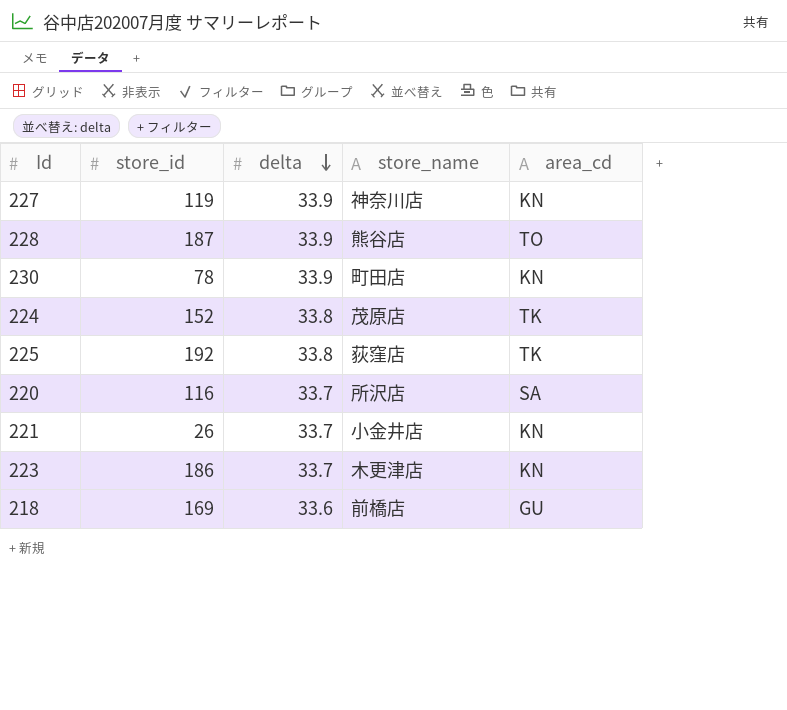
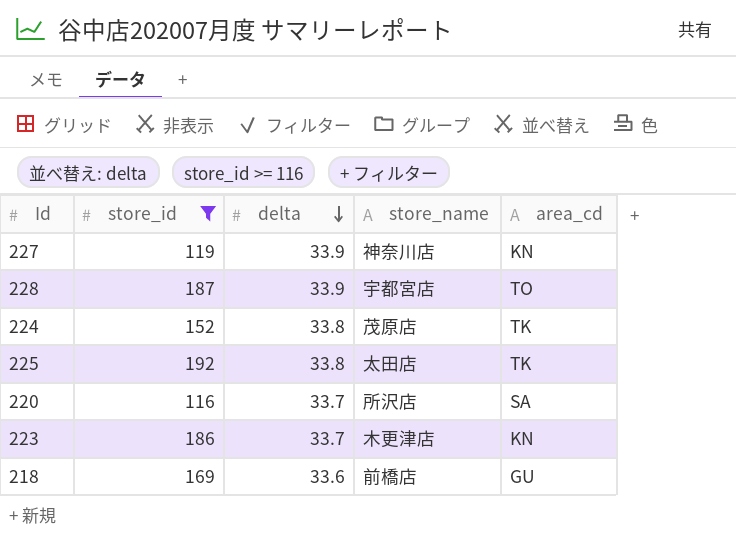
filter: none -> store_id >= 116
228 | store_name: 熊谷店 -> 宇都宮店
225 | store_name: 荻窪店 -> 太田店

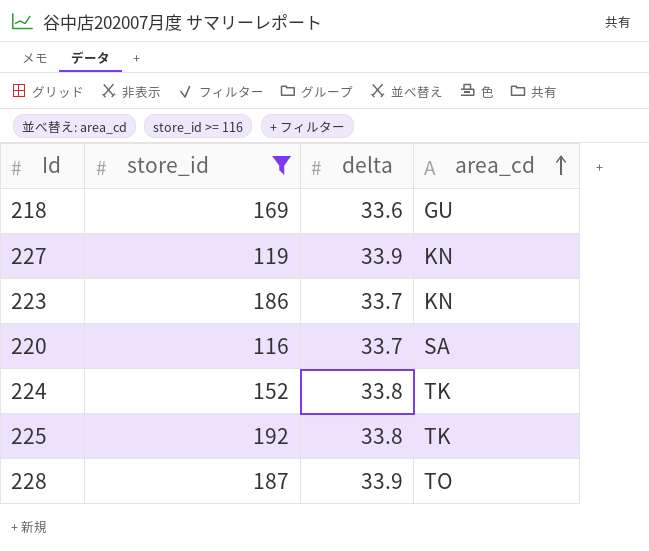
row order: delta descending -> area_cd ascending
column store_name | position: 4 -> none

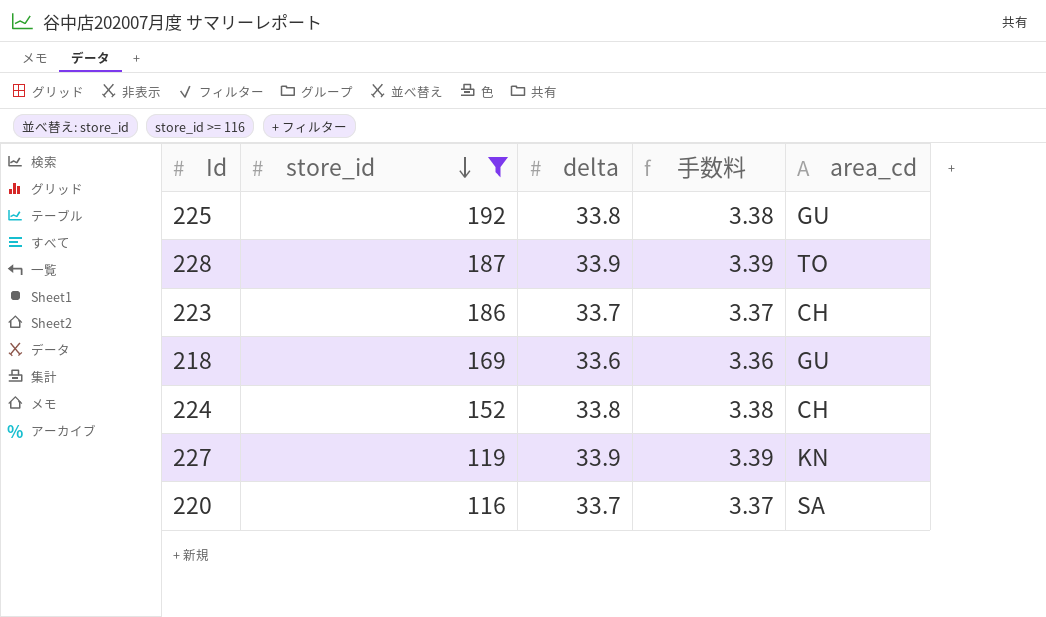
row order: area_cd ascending -> store_id descending
column 手数料 | formula: none -> [delta] * 0.1
225 | area_cd: TK -> GU
223 | area_cd: KN -> CH
224 | area_cd: TK -> CH

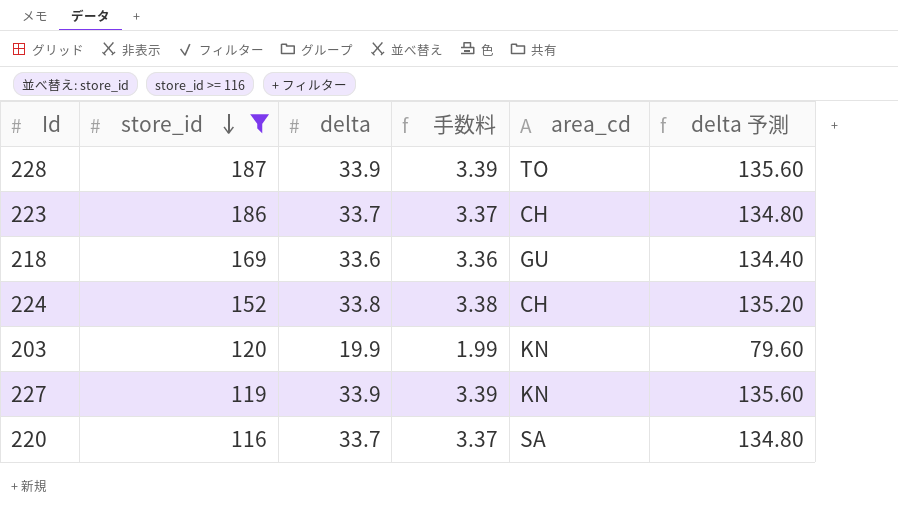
column delta 予測 | formula: none -> [delta] * 4
row 225: 192 | 33.8 | 3.38 | GU -> none
row 203: none -> 120 | 19.9 | 1.99 | KN | 79.60

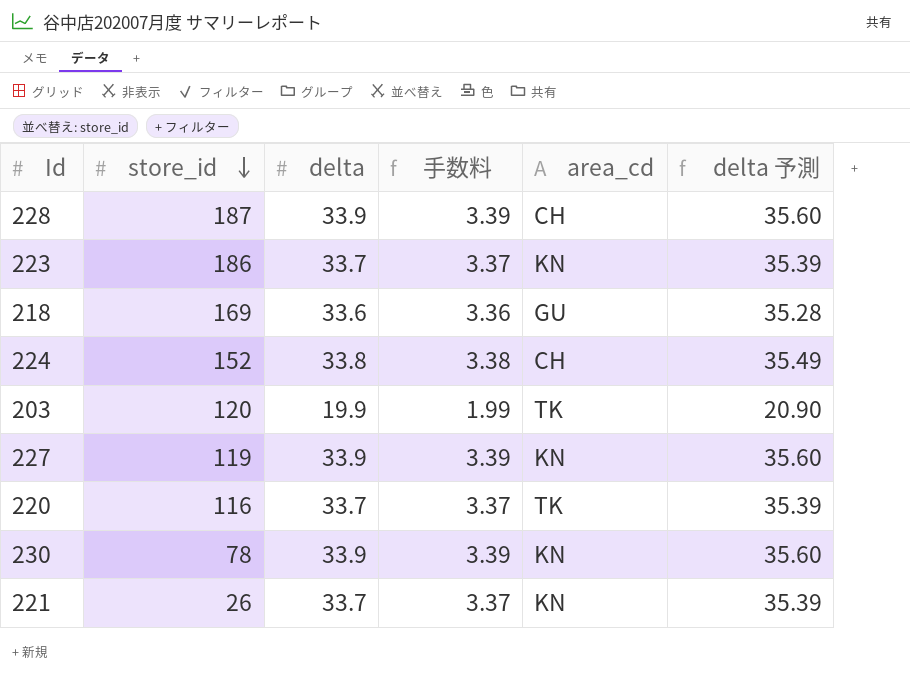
filter: store_id >= 116 -> none
column delta 予測 | formula: [delta] * 4 -> [delta] * 1.05
228 | area_cd: TO -> CH
223 | area_cd: CH -> KN
203 | area_cd: KN -> TK
220 | area_cd: SA -> TK

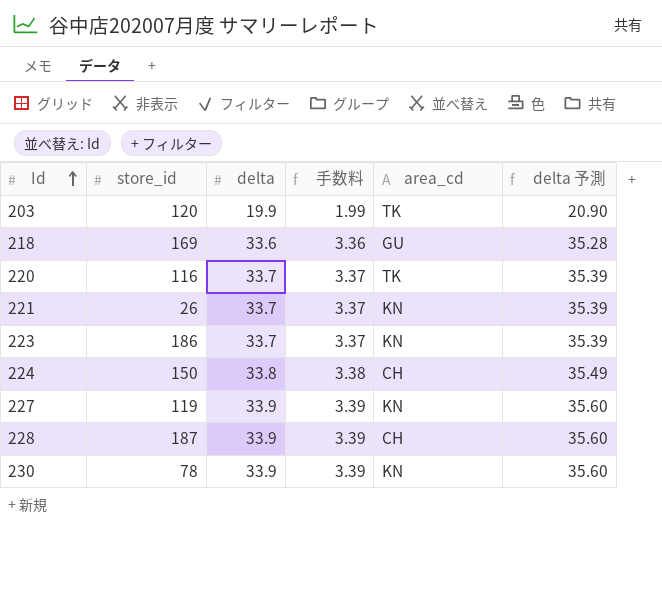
row order: store_id descending -> Id ascending
224 | store_id: 152 -> 150

